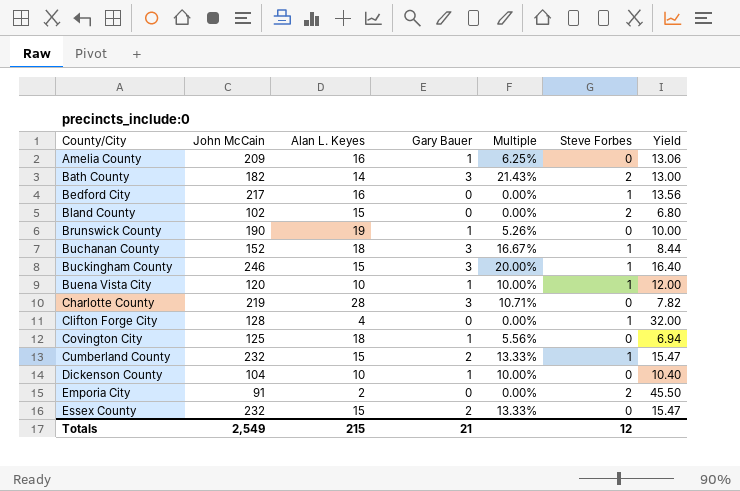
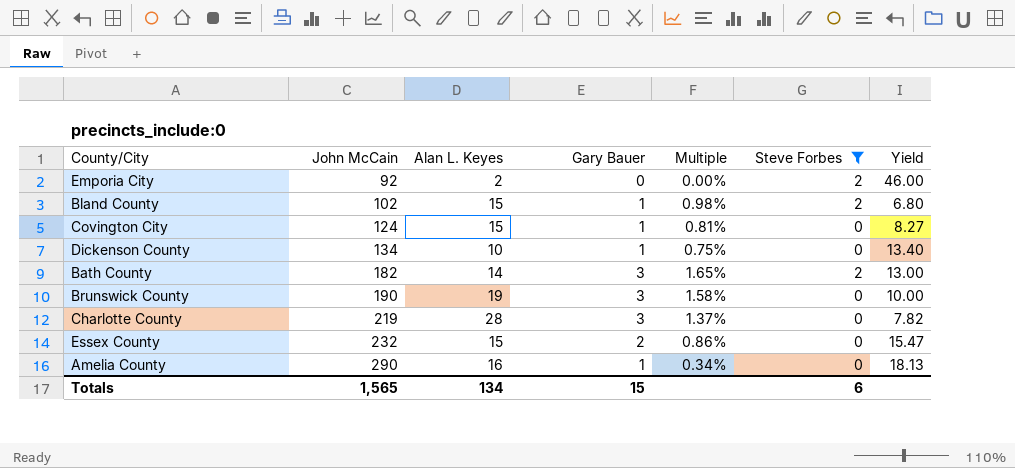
filter: none -> Steve Forbes != 1
row order: County/City ascending -> John McCain ascending
column Multiple | formula: [Gary Bauer] / [Alan L. Keyes] -> [Gary Bauer] / [John McCain]
Emporia City | John McCain: 91 -> 92
Emporia City | Yield: 45.50 -> 46.00
Bland County | Gary Bauer: 0 -> 1
Covington City | John McCain: 125 -> 124
Covington City | Alan L. Keyes: 18 -> 15
Covington City | Yield: 6.94 -> 8.27
Dickenson County | John McCain: 104 -> 134
Dickenson County | Yield: 10.40 -> 13.40
Brunswick County | Gary Bauer: 1 -> 3
Amelia County | John McCain: 209 -> 290
Amelia County | Yield: 13.06 -> 18.13
Totals | John McCain: 2,549 -> 1,565
Totals | Alan L. Keyes: 215 -> 134
Totals | Gary Bauer: 21 -> 15
Totals | Steve Forbes: 12 -> 6

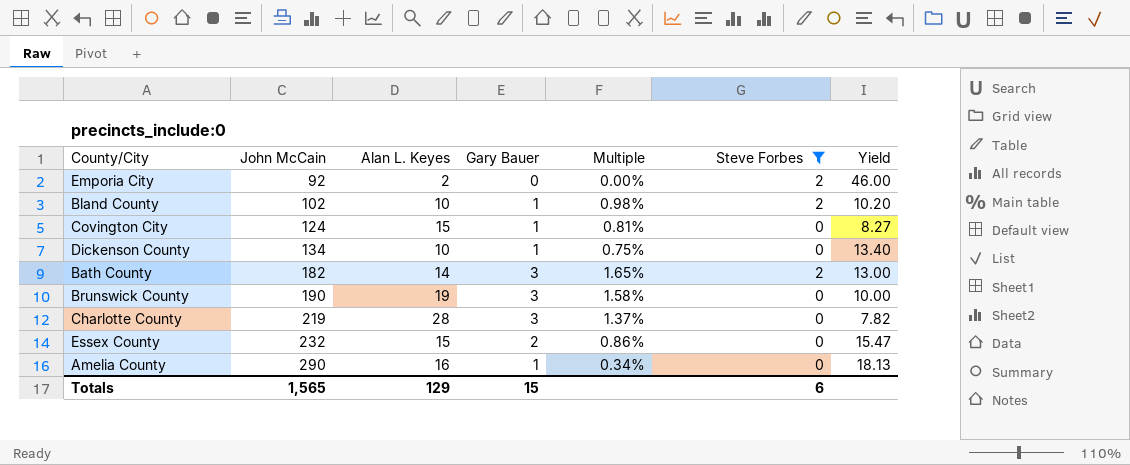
Bland County | Alan L. Keyes: 15 -> 10
Bland County | Yield: 6.80 -> 10.20
Totals | Alan L. Keyes: 134 -> 129

